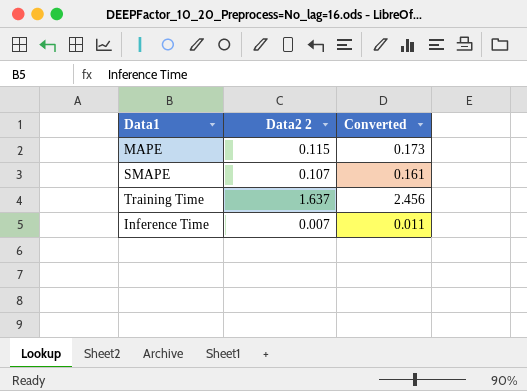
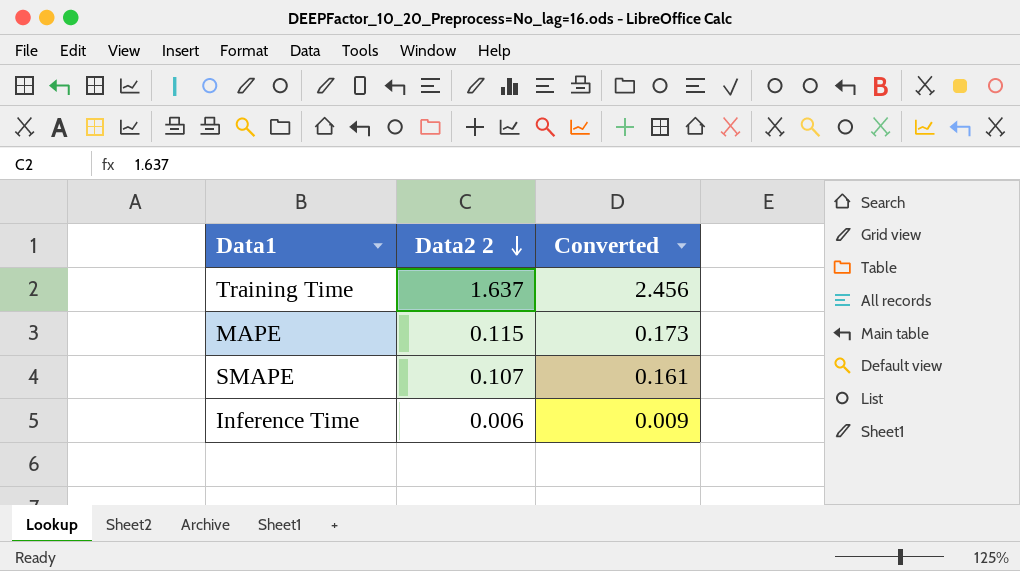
row order: none -> Data2 2 descending
Inference Time | Data2 2: 0.007 -> 0.006
Inference Time | Converted: 0.011 -> 0.009

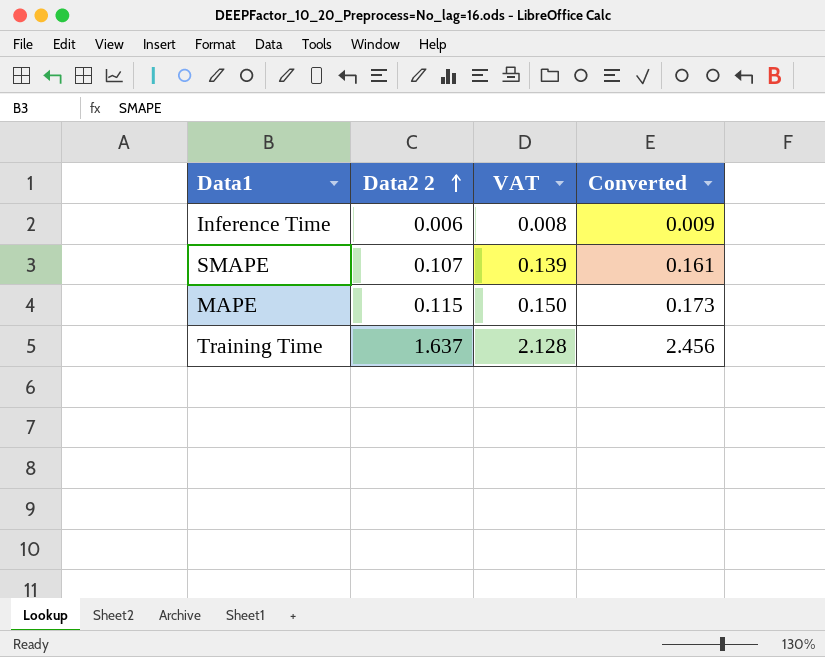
row order: Data2 2 descending -> Data2 2 ascending
column VAT | formula: none -> [Data2 2] * 1.3

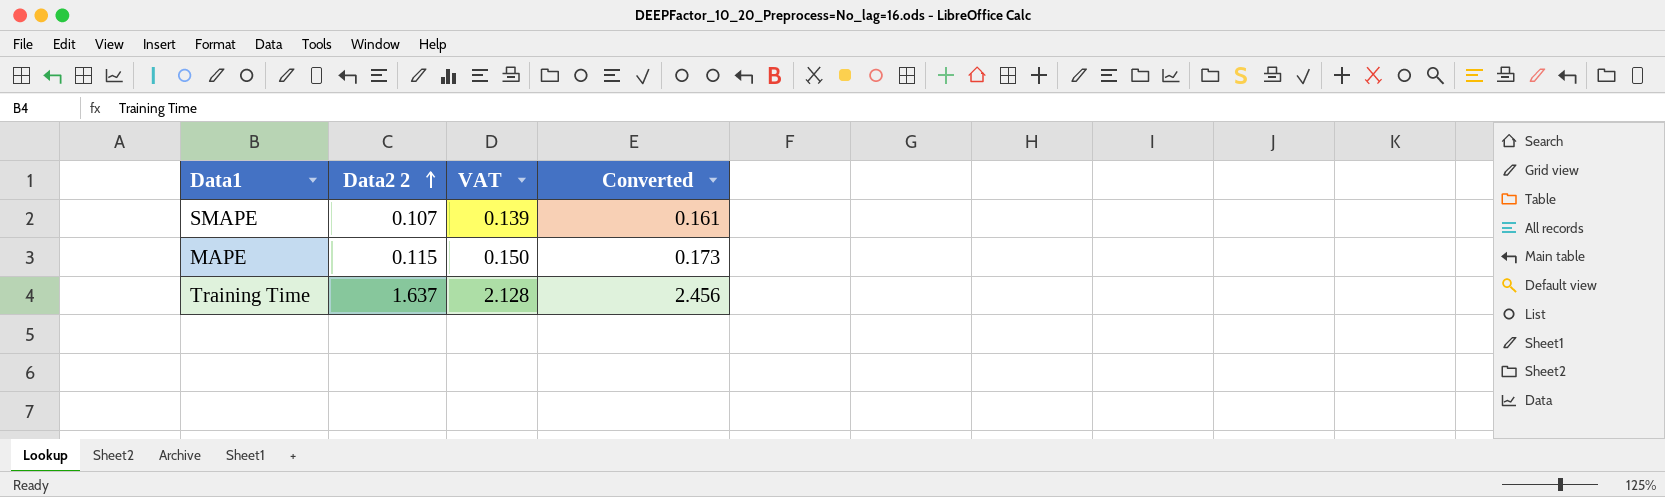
row Inference Time: 0.006 | 0.008 | 0.009 -> none

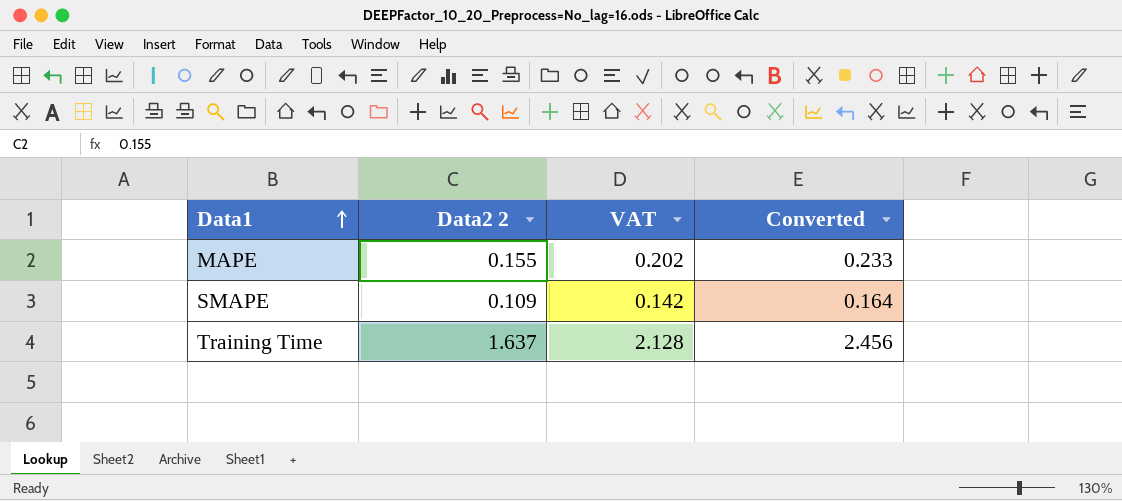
row order: Data2 2 ascending -> Data1 ascending
MAPE | Data2 2: 0.115 -> 0.155
MAPE | VAT: 0.150 -> 0.202
MAPE | Converted: 0.173 -> 0.233
SMAPE | Data2 2: 0.107 -> 0.109
SMAPE | VAT: 0.139 -> 0.142
SMAPE | Converted: 0.161 -> 0.164

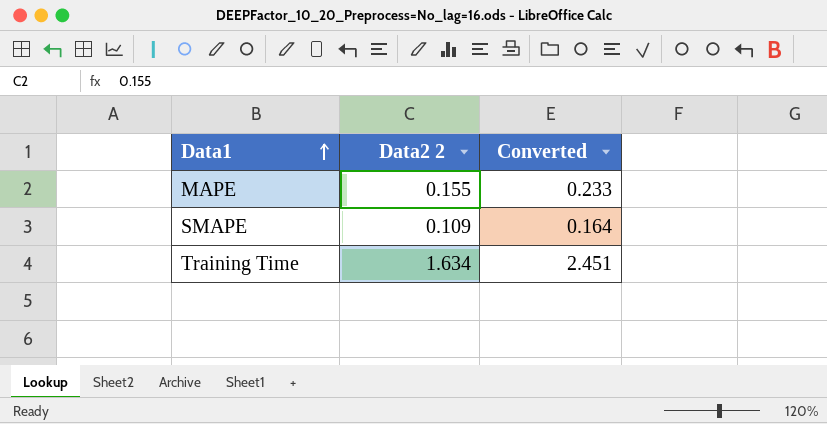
column VAT | formula: [Data2 2] * 1.3 -> none
Training Time | Data2 2: 1.637 -> 1.634
Training Time | Converted: 2.456 -> 2.451

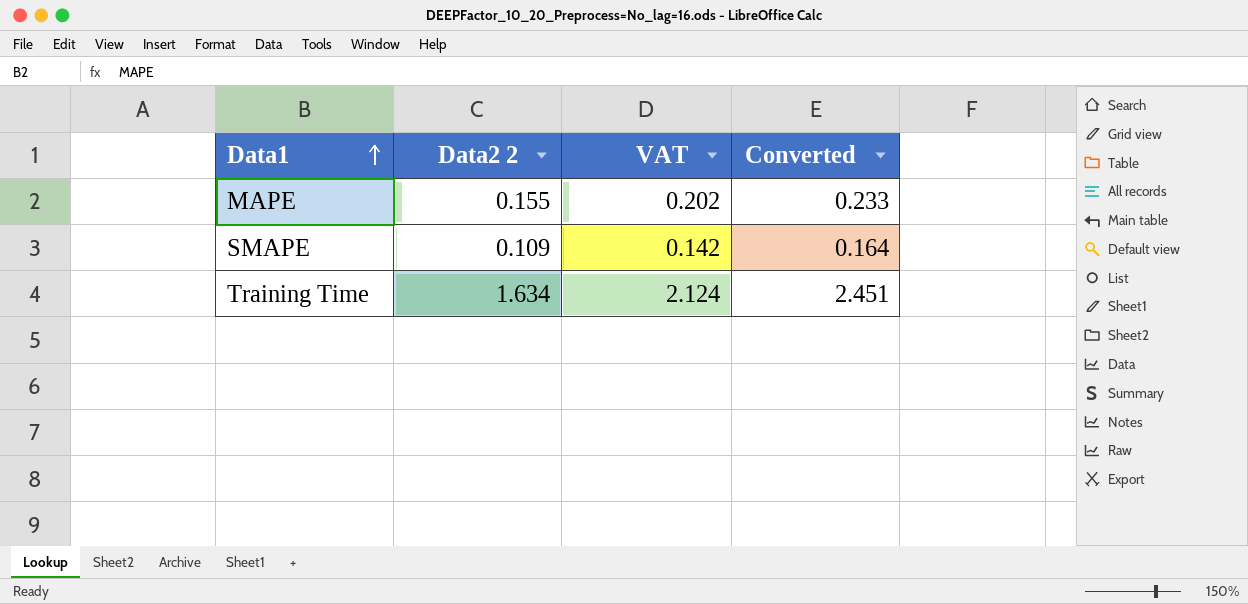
column VAT | formula: none -> [Data2 2] * 1.3

